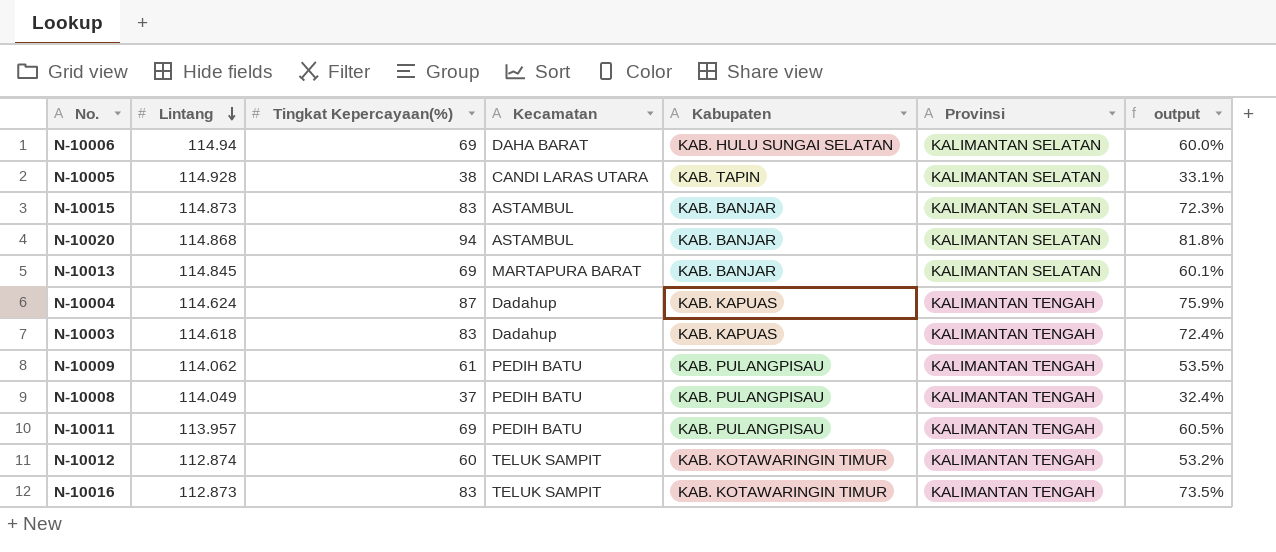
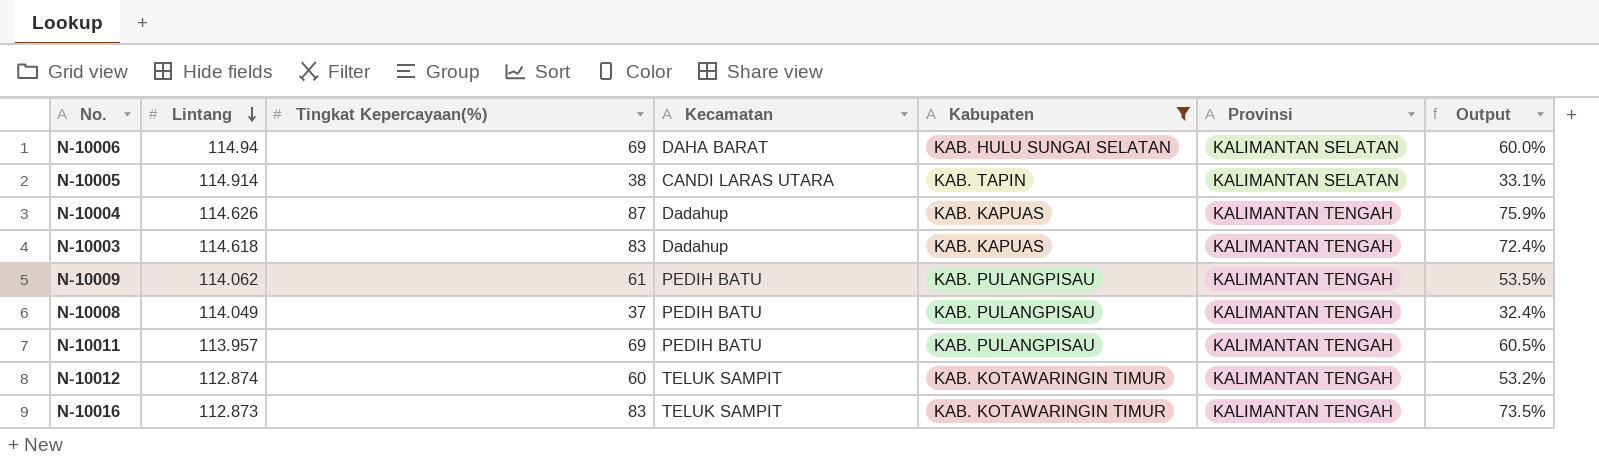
filter: none -> Kabupaten != KAB. BANJAR
column name: output -> Output
N-10005 | Lintang: 114.928 -> 114.914
N-10004 | Lintang: 114.624 -> 114.626

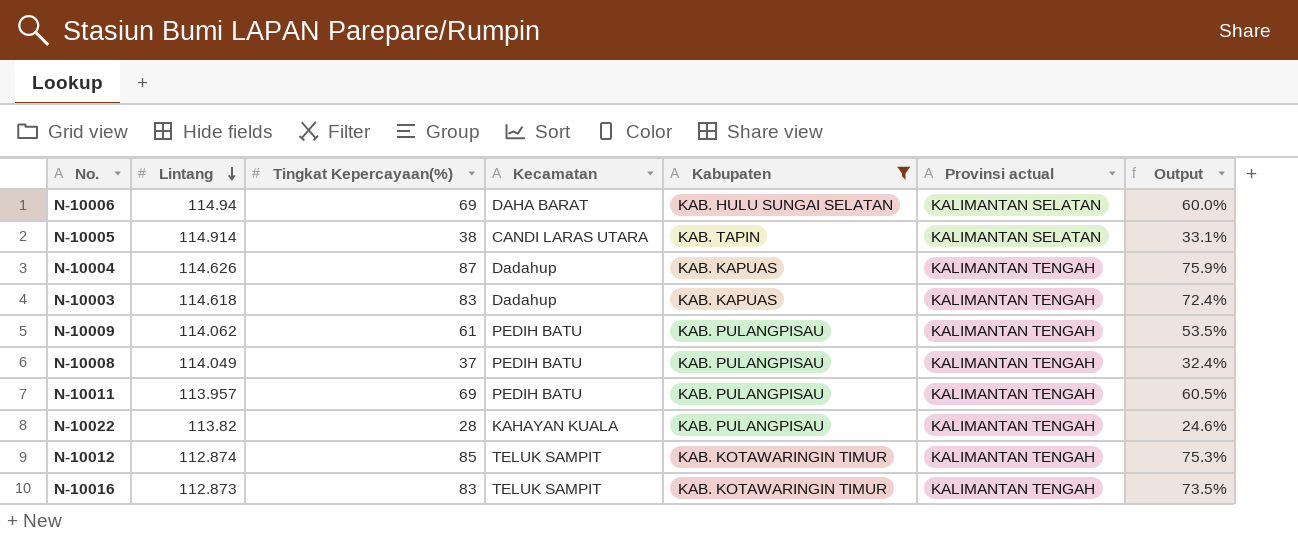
column name: Provinsi -> Provinsi actual
row N-10022: none -> 113.82 | 28 | KAHAYAN KUALA | KAB. PULANGPISAU | KALIMANTAN TENGAH | 24.6%
N-10012 | Tingkat Kepercayaan(%): 60 -> 85
N-10012 | Output: 53.2% -> 75.3%

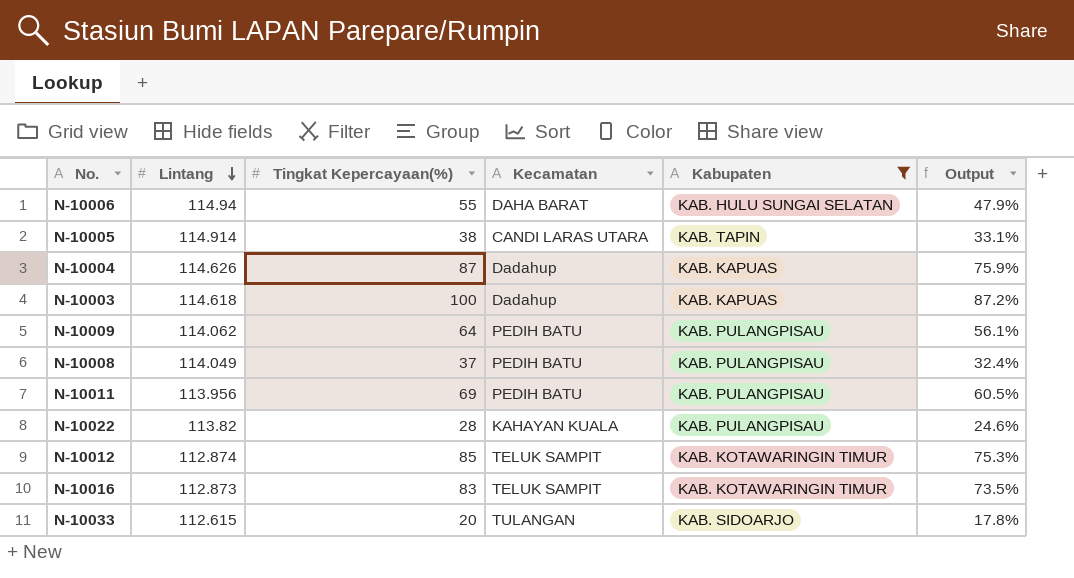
column Provinsi actual | position: 6 -> none
N-10006 | Tingkat Kepercayaan(%): 69 -> 55
N-10006 | Output: 60.0% -> 47.9%
N-10003 | Tingkat Kepercayaan(%): 83 -> 100
N-10003 | Output: 72.4% -> 87.2%
N-10009 | Tingkat Kepercayaan(%): 61 -> 64
N-10009 | Output: 53.5% -> 56.1%
N-10011 | Lintang: 113.957 -> 113.956
row N-10033: none -> 112.615 | 20 | TULANGAN | KAB. SIDOARJO | 17.8%

